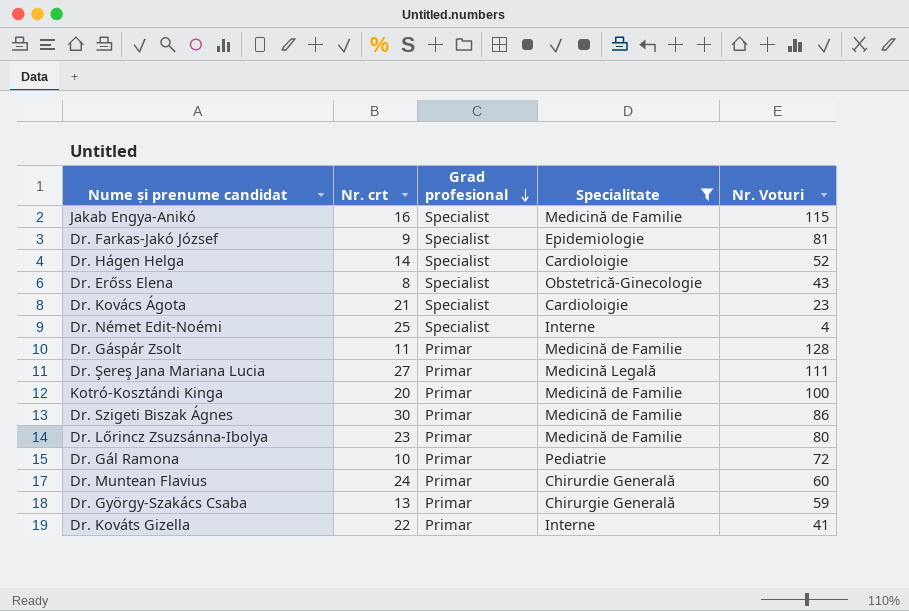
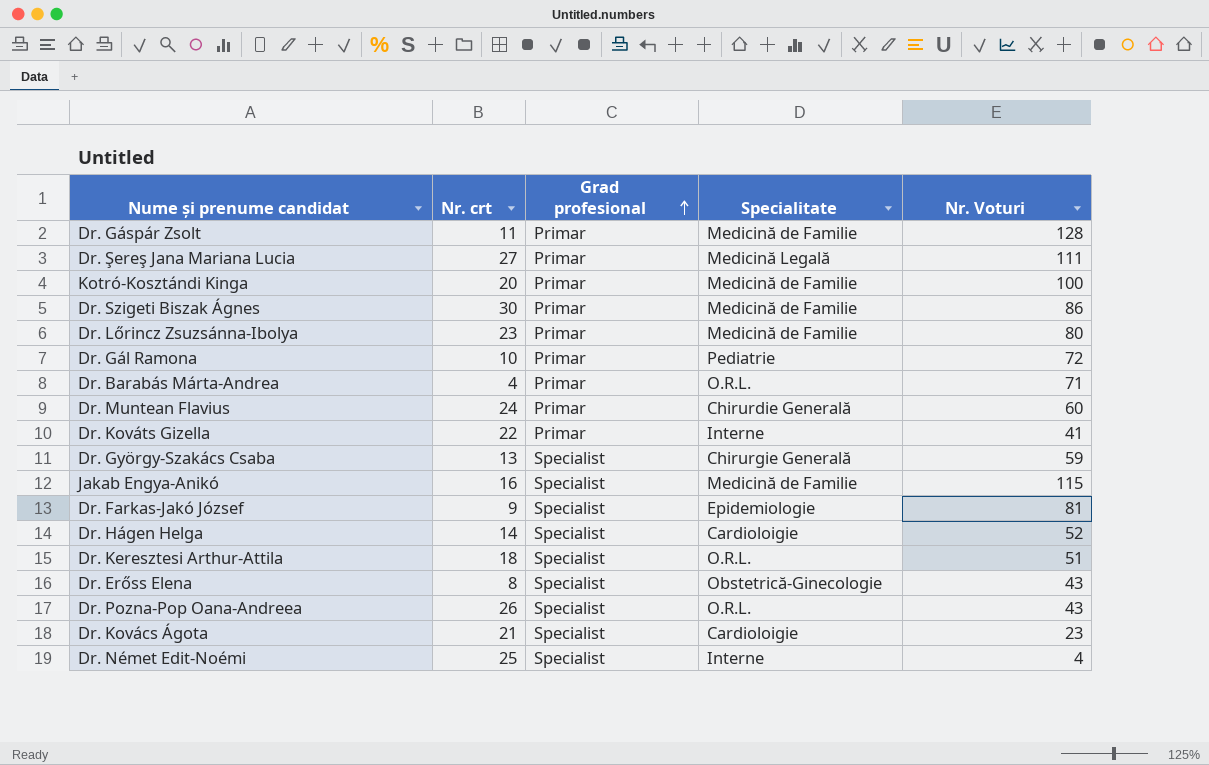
filter: Specialitate != O.R.L. -> none
row order: Grad profesional descending -> Grad profesional ascending
Dr. György-Szakács Csaba | Grad profesional: Primar -> Specialist

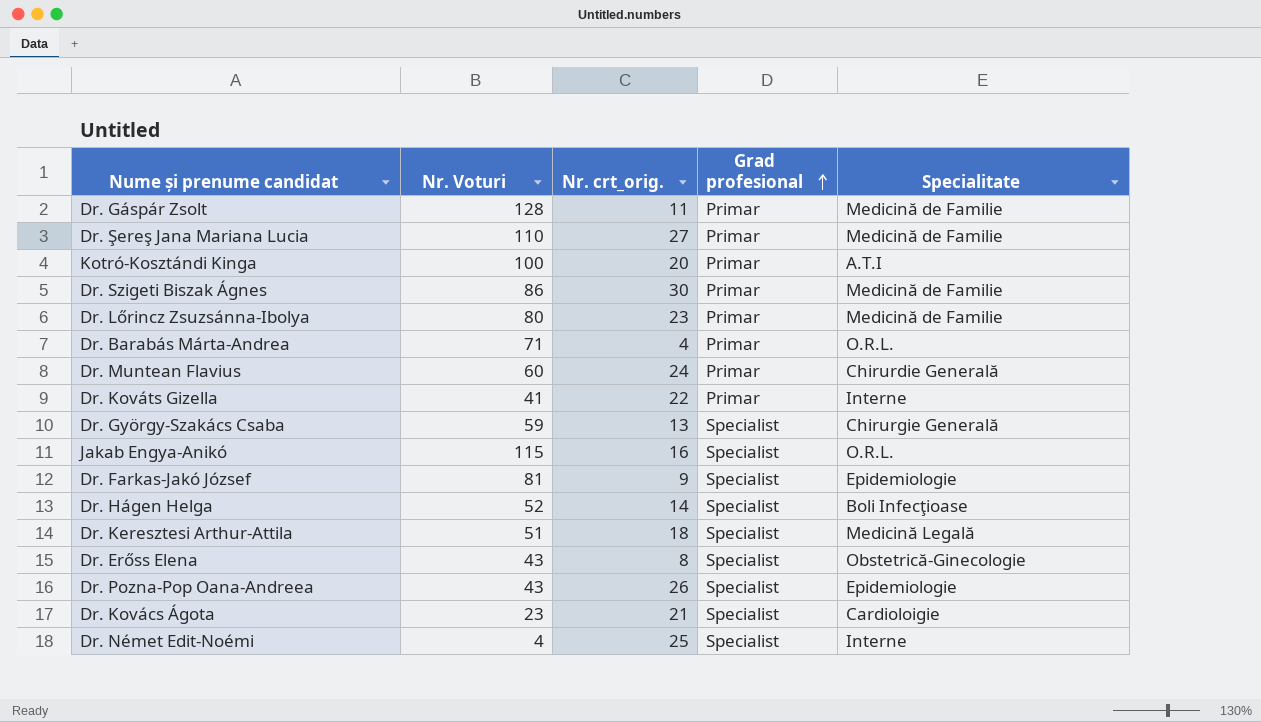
column Nr. Voturi | position: 5 -> 2
column name: Nr. crt -> Nr. crt_orig.
row Dr. Gál Ramona: 10 | Primar | Pediatrie | 72 -> none
Dr. Şereş Jana Mariana Lucia | Nr. Voturi: 111 -> 110
Dr. Şereş Jana Mariana Lucia | Specialitate: Medicină Legală -> Medicină de Familie
Kotró-Kosztándi Kinga | Specialitate: Medicină de Familie -> A.T.I
Jakab Engya-Anikó | Specialitate: Medicină de Familie -> O.R.L.
Dr. Hágen Helga | Specialitate: Cardioloigie -> Boli Infecţioase
Dr. Keresztesi Arthur-Attila | Specialitate: O.R.L. -> Medicină Legală
Dr. Pozna-Pop Oana-Andreea | Specialitate: O.R.L. -> Epidemiologie

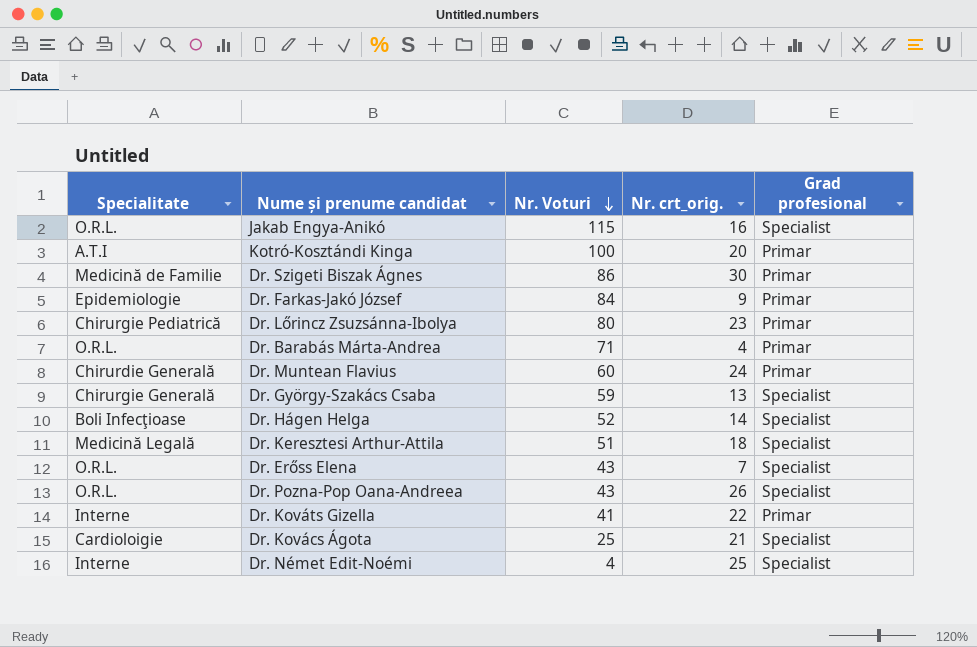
row order: Grad profesional ascending -> Nr. Voturi descending
column Specialitate | position: 5 -> 1
row Dr. Gáspár Zsolt: 128 | 11 | Primar | Medicină de Familie -> none
row Dr. Şereş Jana Mariana Lucia: 110 | 27 | Primar | Medicină de Familie -> none
Dr. Farkas-Jakó József | Nr. Voturi: 81 -> 84
Dr. Farkas-Jakó József | Grad profesional: Specialist -> Primar
Dr. Lőrincz Zsuzsánna-Ibolya | Specialitate: Medicină de Familie -> Chirurgie Pediatrică
Dr. Erőss Elena | Specialitate: Obstetrică-Ginecologie -> O.R.L.
Dr. Erőss Elena | Nr. crt_orig.: 8 -> 7
Dr. Pozna-Pop Oana-Andreea | Specialitate: Epidemiologie -> O.R.L.
Dr. Kovács Ágota | Nr. Voturi: 23 -> 25

